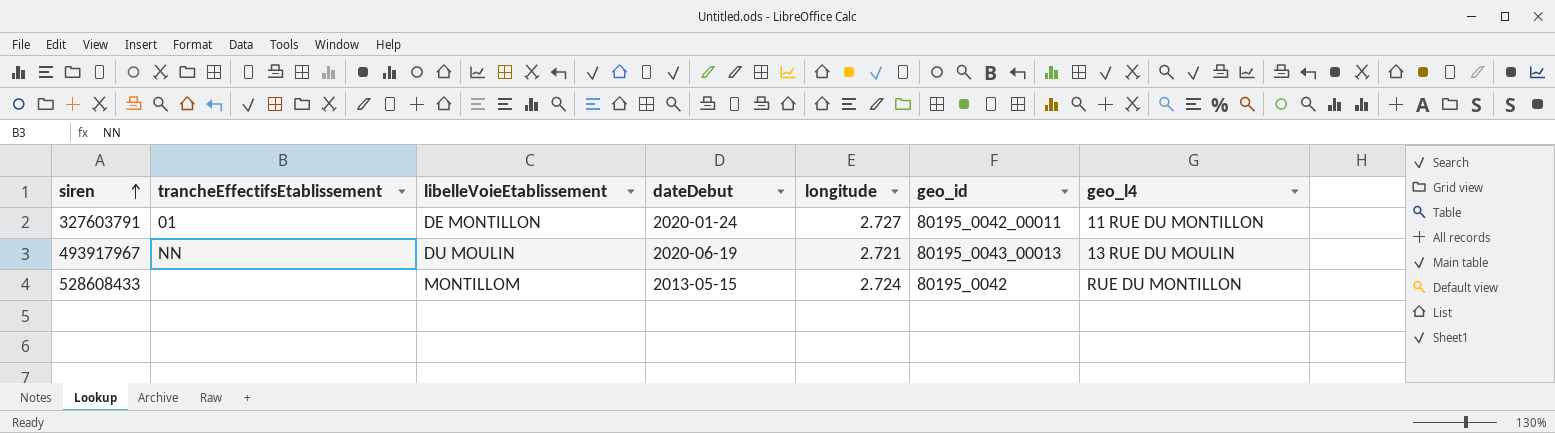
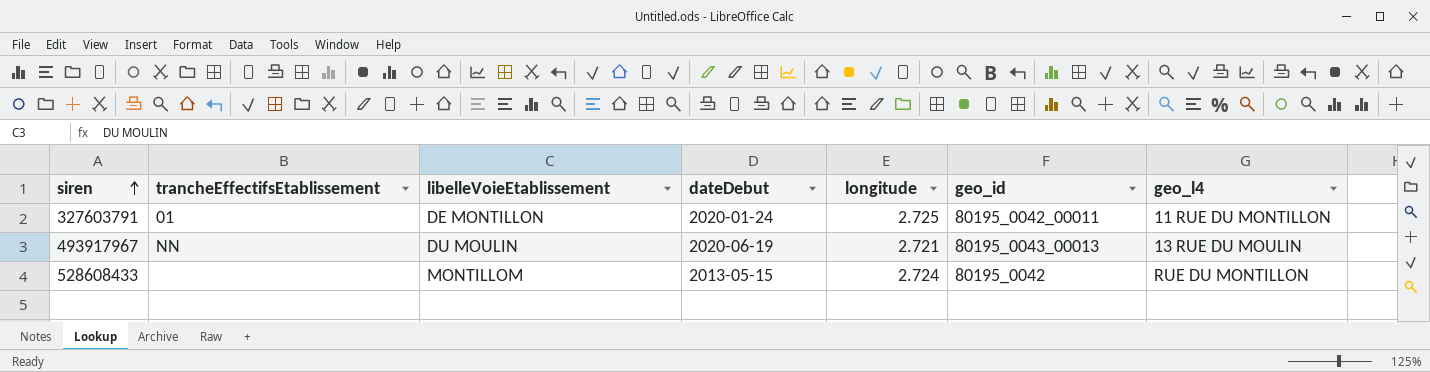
327603791 | longitude: 2.727 -> 2.725

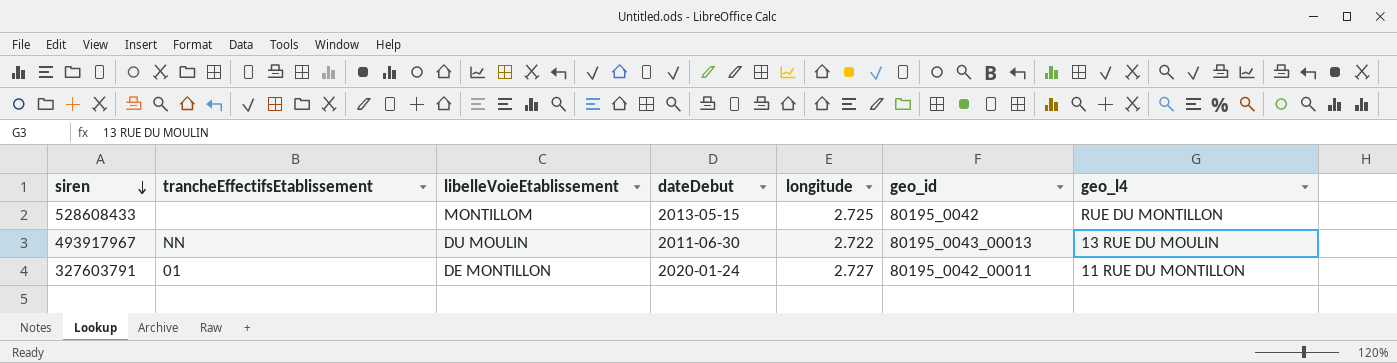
row order: siren ascending -> siren descending
528608433 | longitude: 2.724 -> 2.725
493917967 | dateDebut: 2020-06-19 -> 2011-06-30
493917967 | longitude: 2.721 -> 2.722
327603791 | longitude: 2.725 -> 2.727

